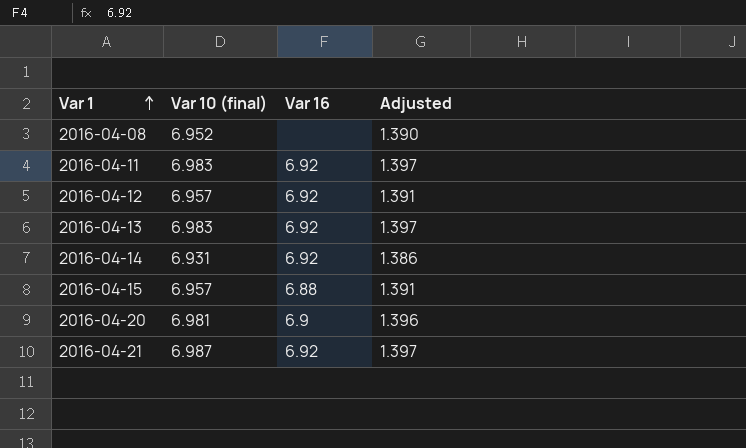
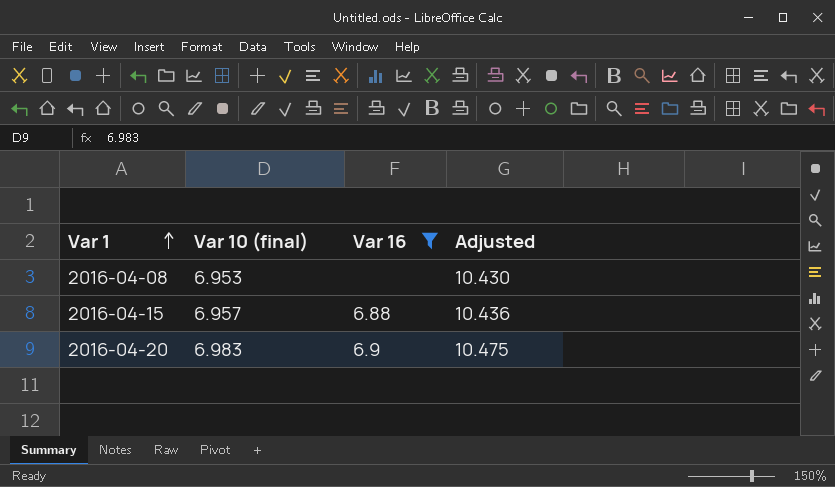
filter: none -> Var 16 != 6.92
column Adjusted | formula: [Var 10 (final)] * 0.2 -> [Var 10 (final)] * 1.5
2016-04-08 | Var 10 (final): 6.952 -> 6.953
2016-04-20 | Var 10 (final): 6.981 -> 6.983

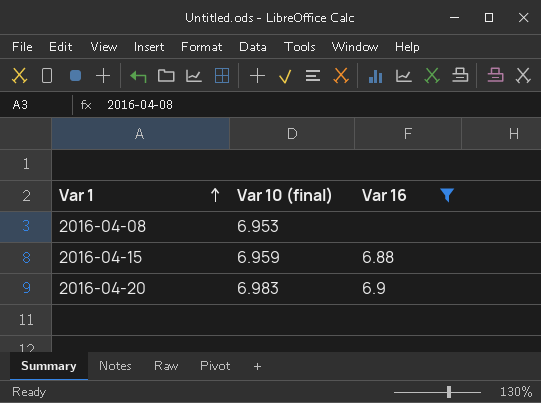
column Adjusted | formula: [Var 10 (final)] * 1.5 -> none
2016-04-15 | Var 10 (final): 6.957 -> 6.959

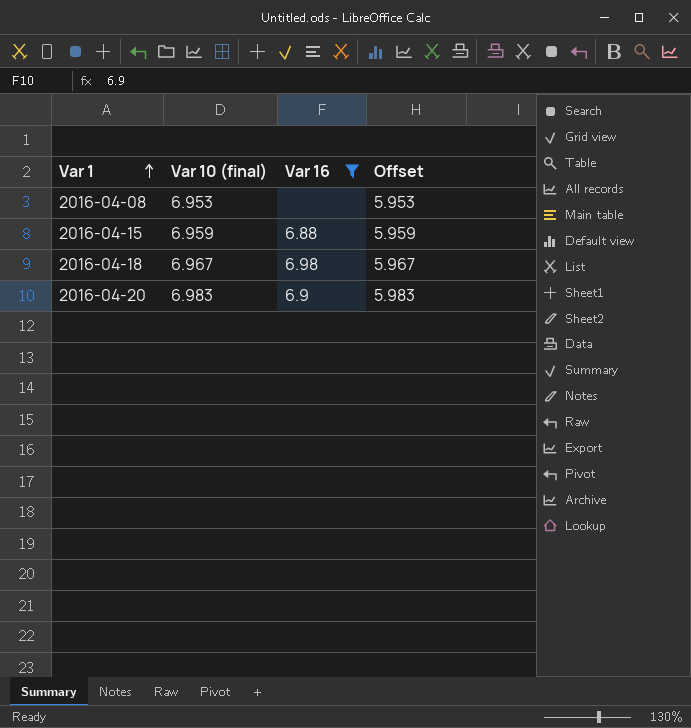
column Offset | formula: none -> [Var 10 (final)] - 1
row 2016-04-18: none -> 6.967 | 6.98 | 5.967

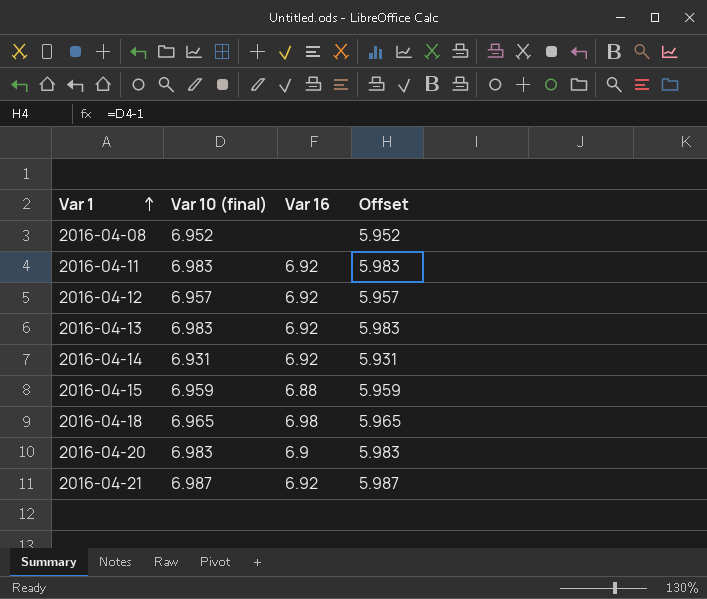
filter: Var 16 != 6.92 -> none
2016-04-08 | Var 10 (final): 6.953 -> 6.952
2016-04-08 | Offset: 5.953 -> 5.952
2016-04-18 | Var 10 (final): 6.967 -> 6.965
2016-04-18 | Offset: 5.967 -> 5.965

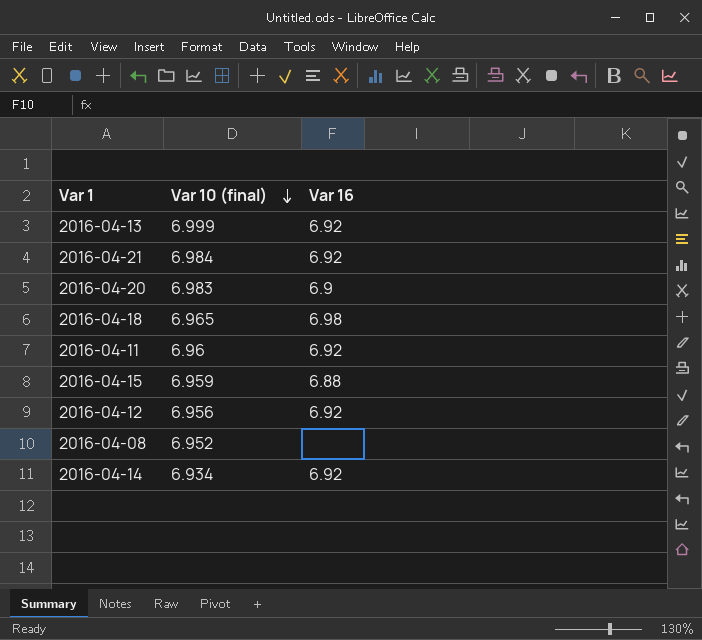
row order: Var 1 ascending -> Var 10 (final) descending
column Offset | formula: [Var 10 (final)] - 1 -> none
2016-04-13 | Var 10 (final): 6.983 -> 6.999
2016-04-21 | Var 10 (final): 6.987 -> 6.984
2016-04-11 | Var 10 (final): 6.983 -> 6.96
2016-04-12 | Var 10 (final): 6.957 -> 6.956
2016-04-14 | Var 10 (final): 6.931 -> 6.934

